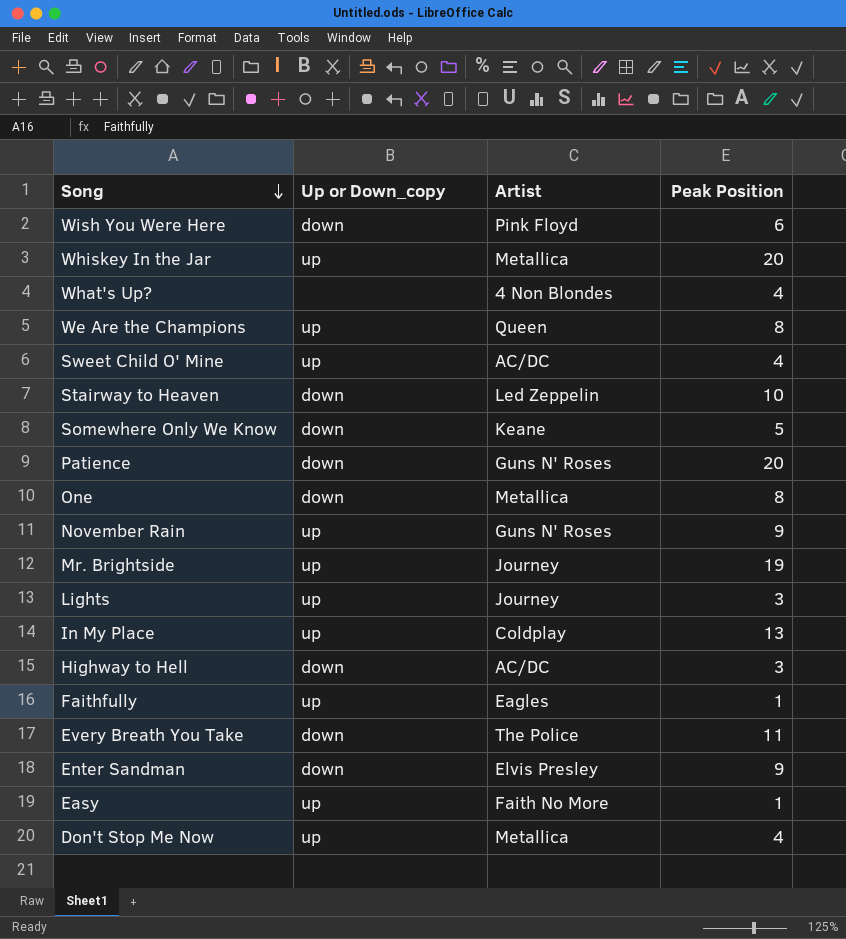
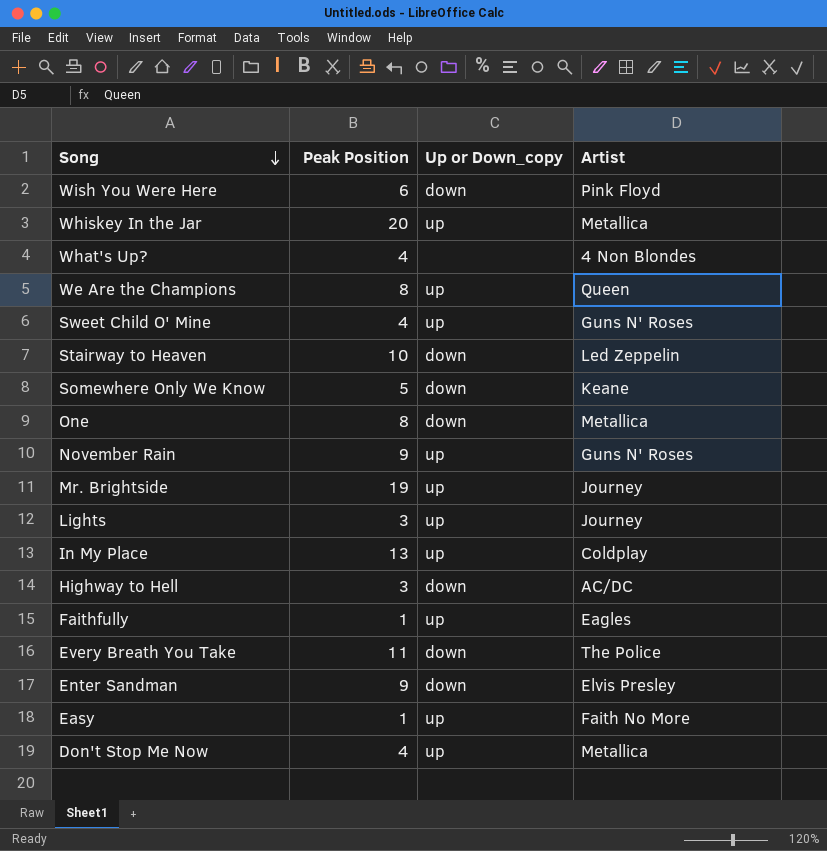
column Peak Position | position: 4 -> 2
row Patience: down | Guns N' Roses | 20 -> none
Sweet Child O' Mine | Artist: AC/DC -> Guns N' Roses

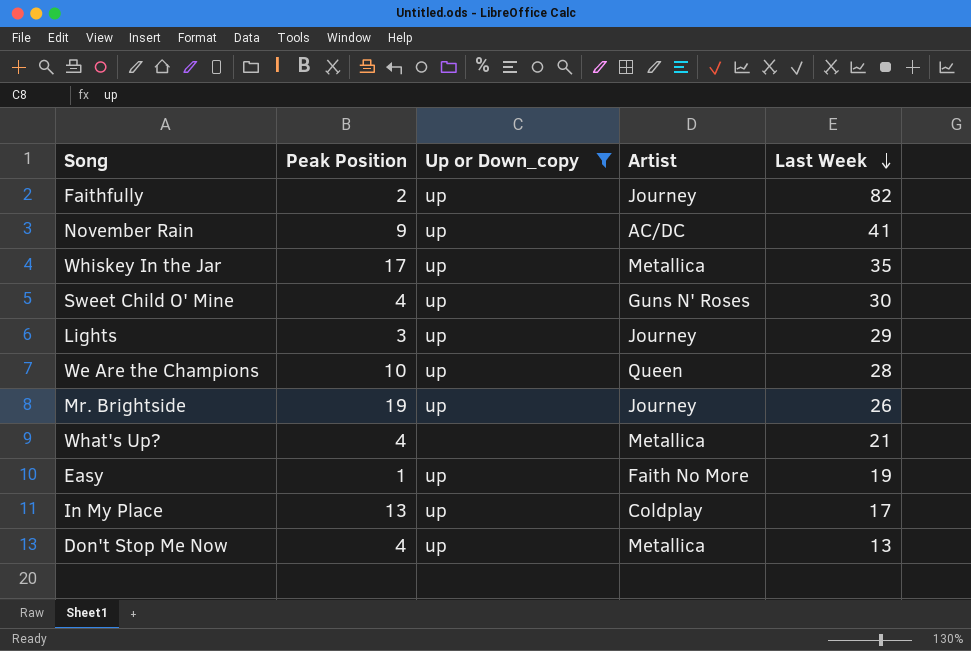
filter: none -> Up or Down_copy != down
row order: Song descending -> Last Week descending
column Last Week | position: none -> 5
Faithfully | Peak Position: 1 -> 2
Faithfully | Artist: Eagles -> Journey
November Rain | Artist: Guns N' Roses -> AC/DC
Whiskey In the Jar | Peak Position: 20 -> 17
We Are the Champions | Peak Position: 8 -> 10
What's Up? | Artist: 4 Non Blondes -> Metallica

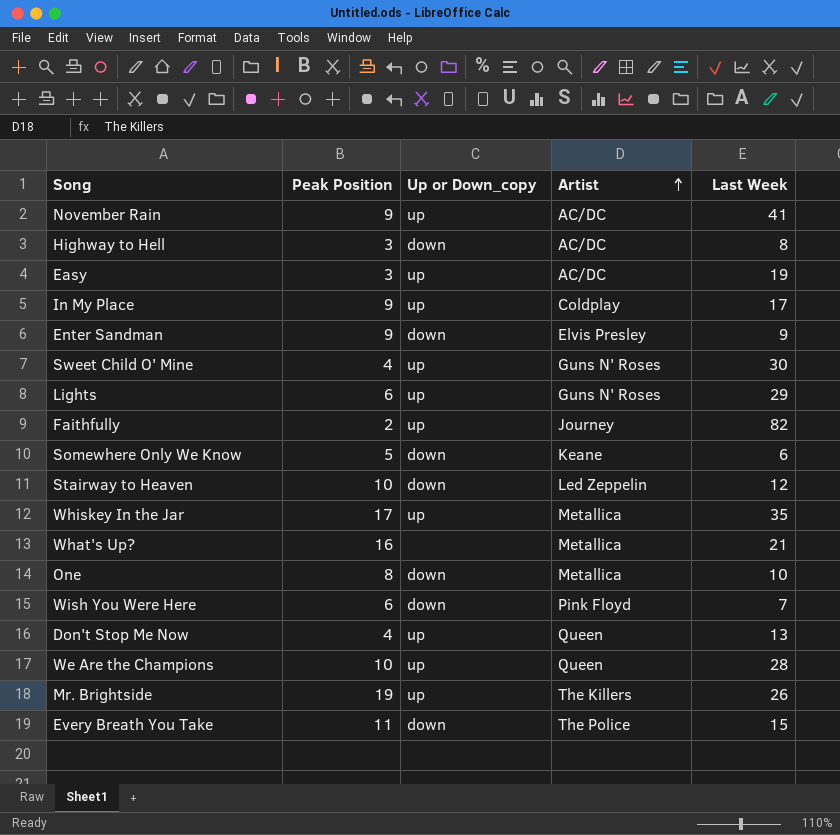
filter: Up or Down_copy != down -> none
row order: Last Week descending -> Artist ascending
Easy | Peak Position: 1 -> 3
Easy | Artist: Faith No More -> AC/DC
In My Place | Peak Position: 13 -> 9
Lights | Peak Position: 3 -> 6
Lights | Artist: Journey -> Guns N' Roses
What's Up? | Peak Position: 4 -> 16
Don't Stop Me Now | Artist: Metallica -> Queen
Mr. Brightside | Artist: Journey -> The Killers

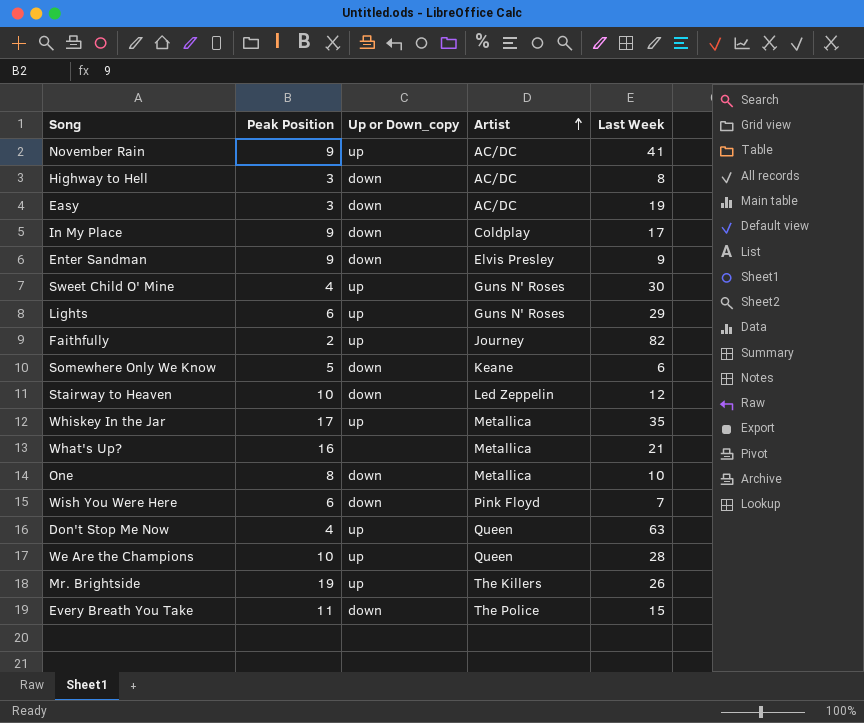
Easy | Up or Down_copy: up -> down
In My Place | Up or Down_copy: up -> down
Don't Stop Me Now | Last Week: 13 -> 63

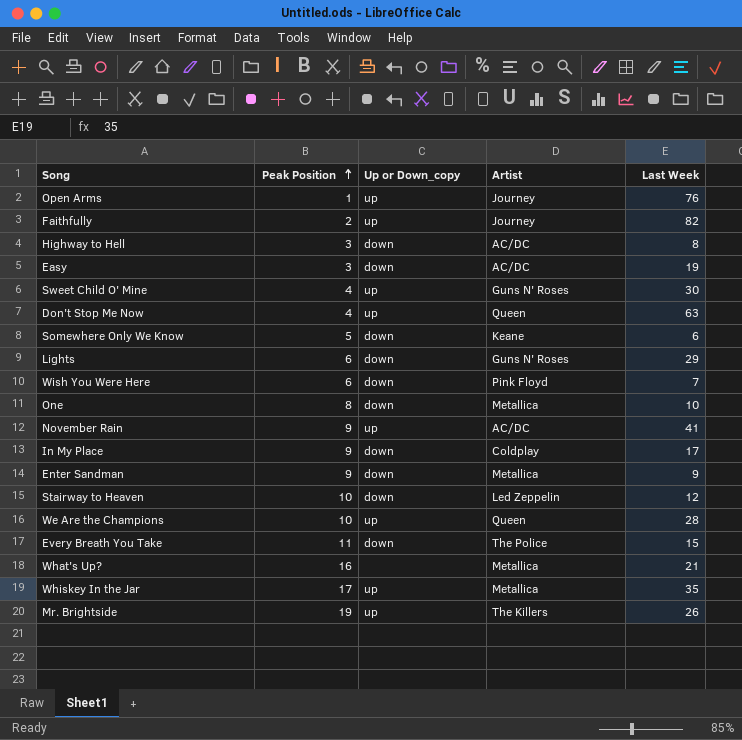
row order: Artist ascending -> Peak Position ascending
row Open Arms: none -> 1 | up | Journey | 76
Lights | Up or Down_copy: up -> down
Enter Sandman | Artist: Elvis Presley -> Metallica

